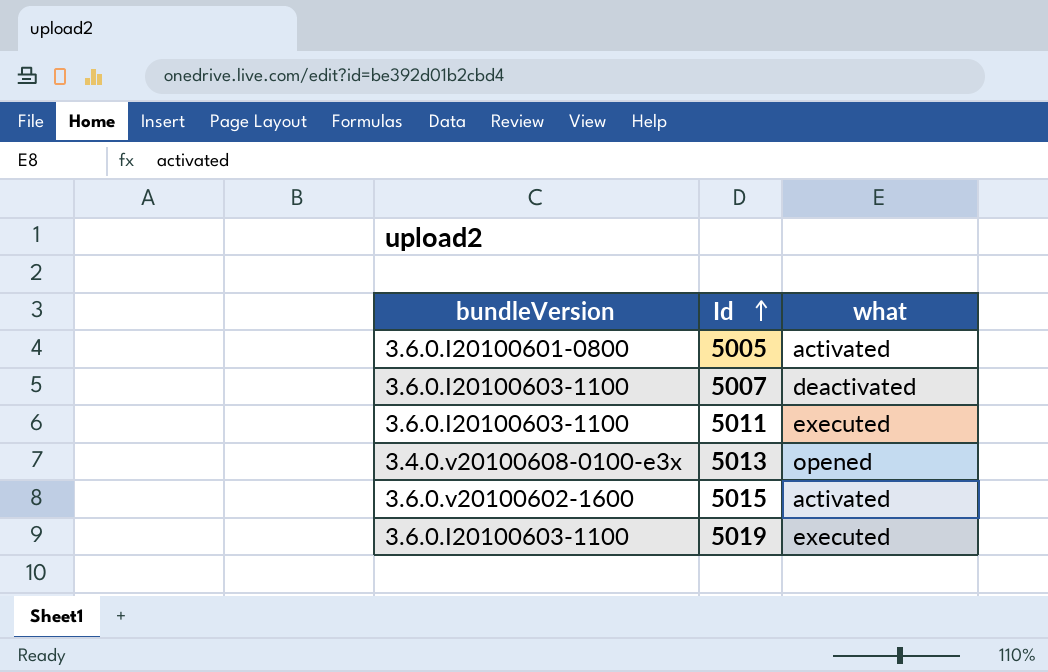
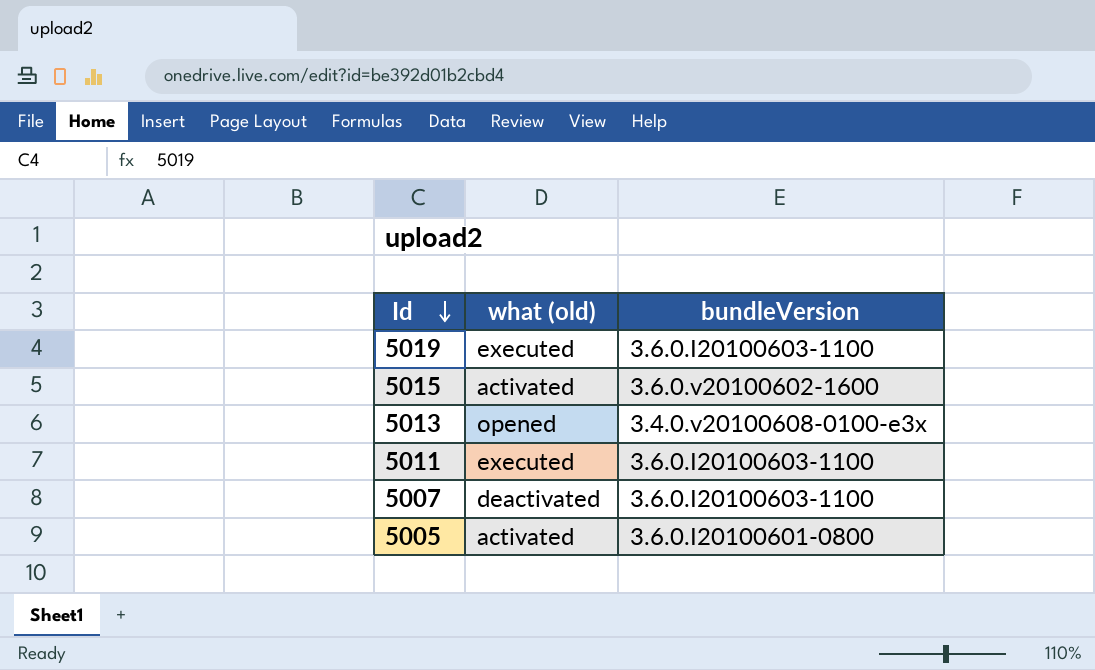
row order: Id ascending -> Id descending
column name: what -> what (old)
column bundleVersion | position: 1 -> 3

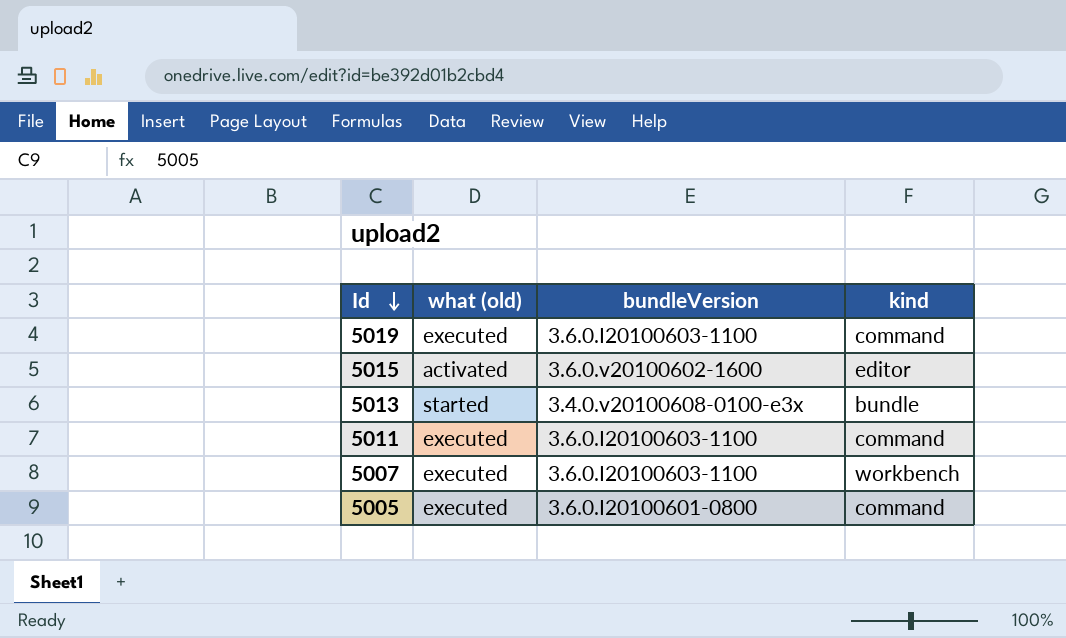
column kind | position: none -> 4
5013 | what (old): opened -> started
5007 | what (old): deactivated -> executed
5005 | what (old): activated -> executed

